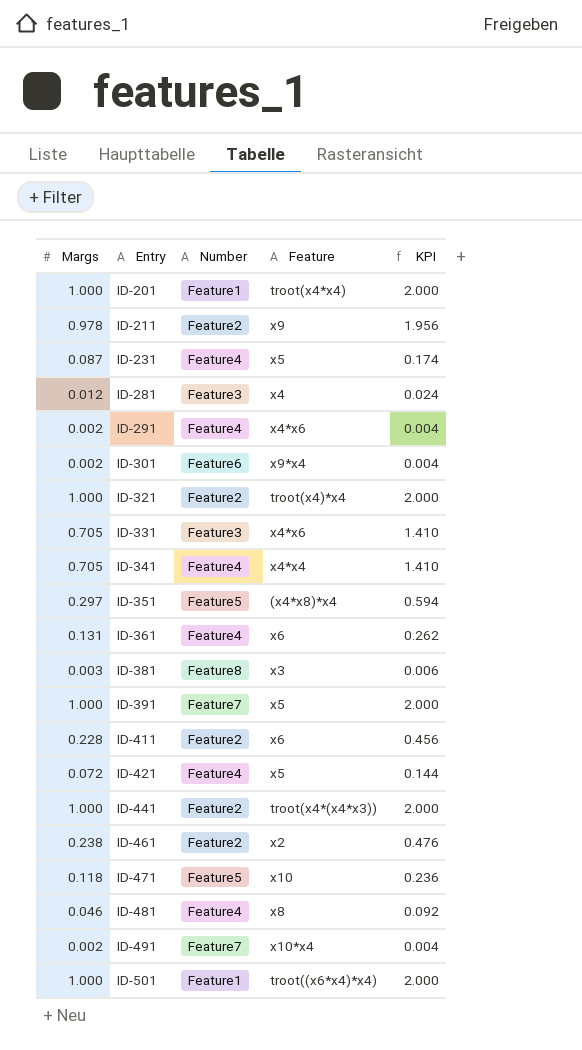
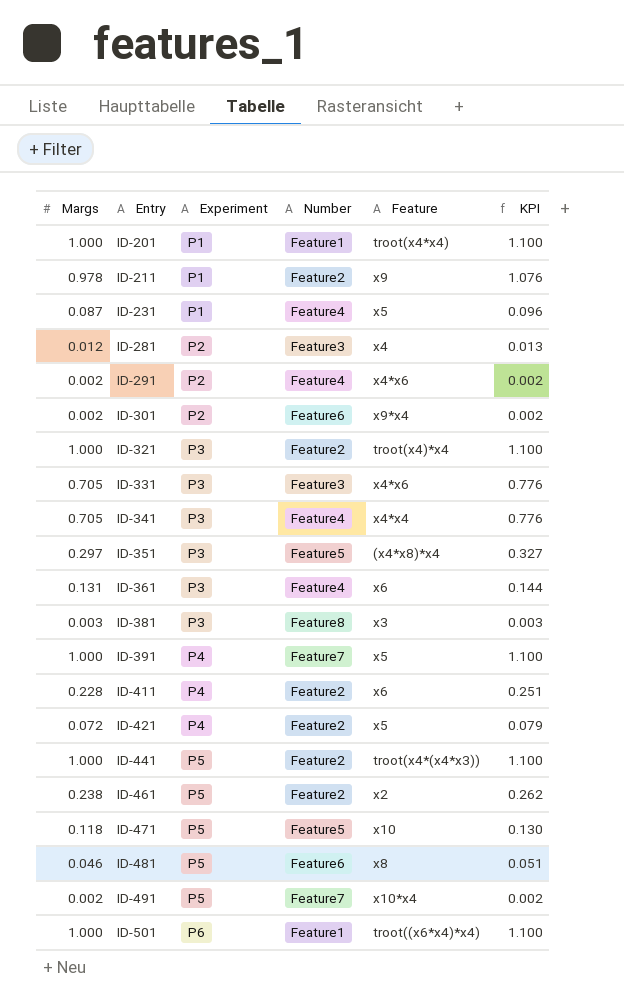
column Experiment | position: none -> 3
column KPI | formula: [Margs] * 2 -> [Margs] * 1.1
ID-421 | Number: Feature4 -> Feature2
ID-481 | Number: Feature4 -> Feature6

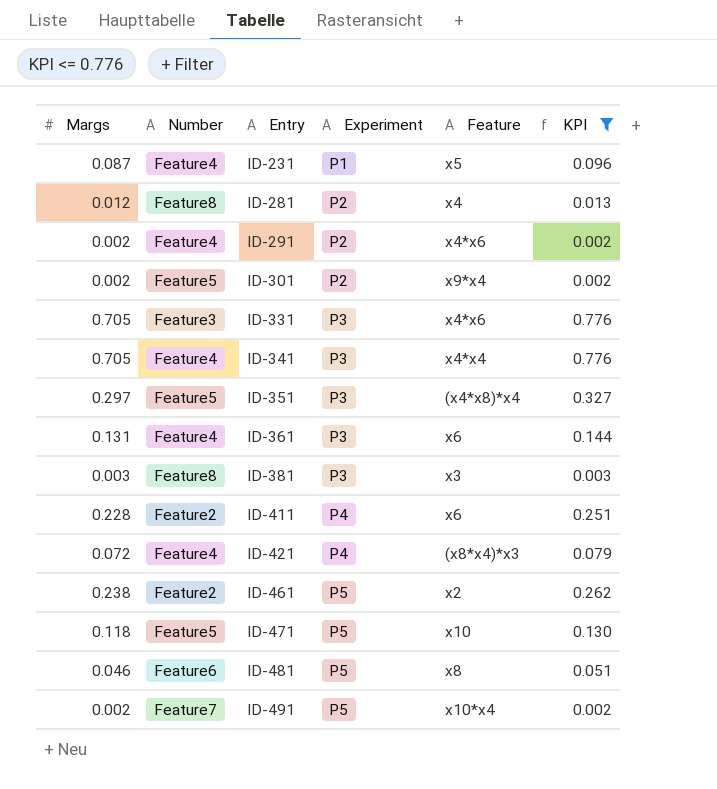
filter: none -> KPI <= 0.776
column Number | position: 4 -> 2
ID-281 | Number: Feature3 -> Feature8
ID-301 | Number: Feature6 -> Feature5
ID-421 | Number: Feature2 -> Feature4
ID-421 | Feature: x5 -> (x8*x4)*x3

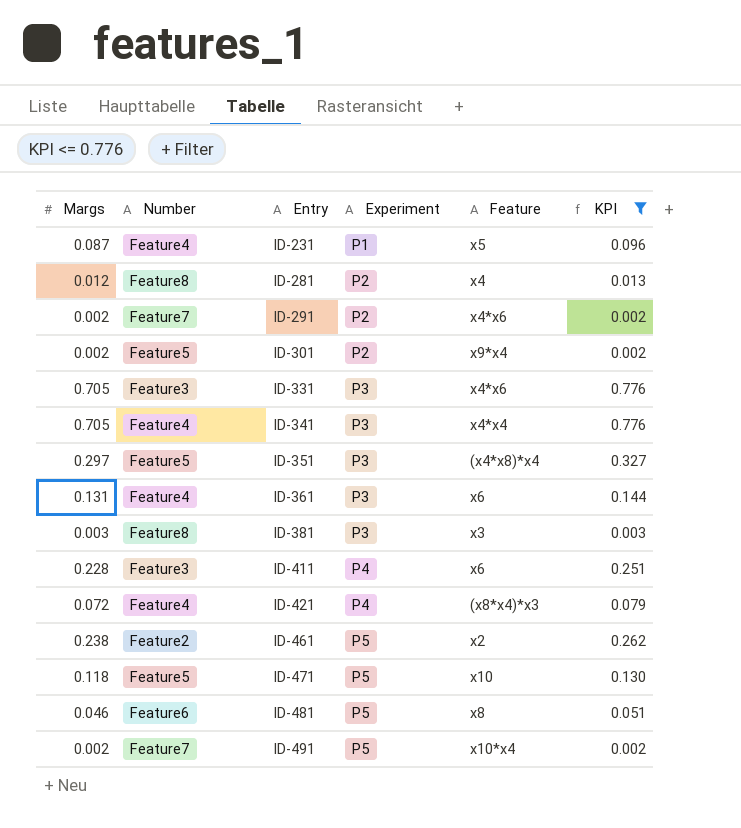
ID-291 | Number: Feature4 -> Feature7
ID-411 | Number: Feature2 -> Feature3

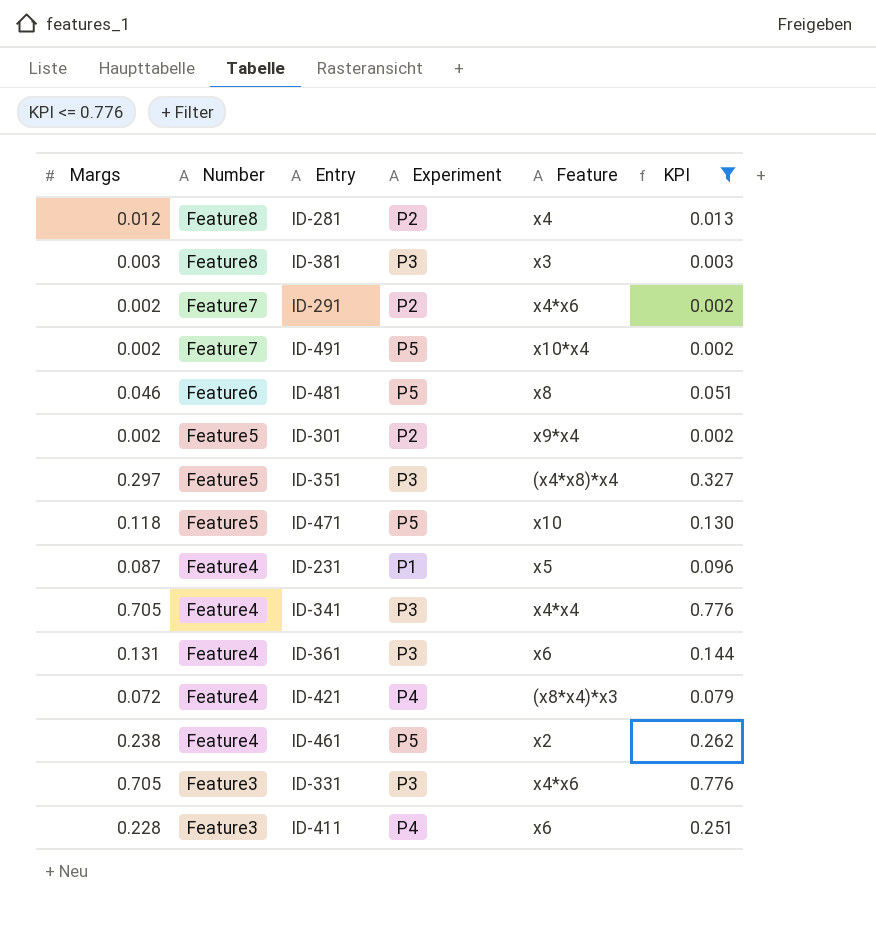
row order: Entry ascending -> Number descending
ID-461 | Number: Feature2 -> Feature4

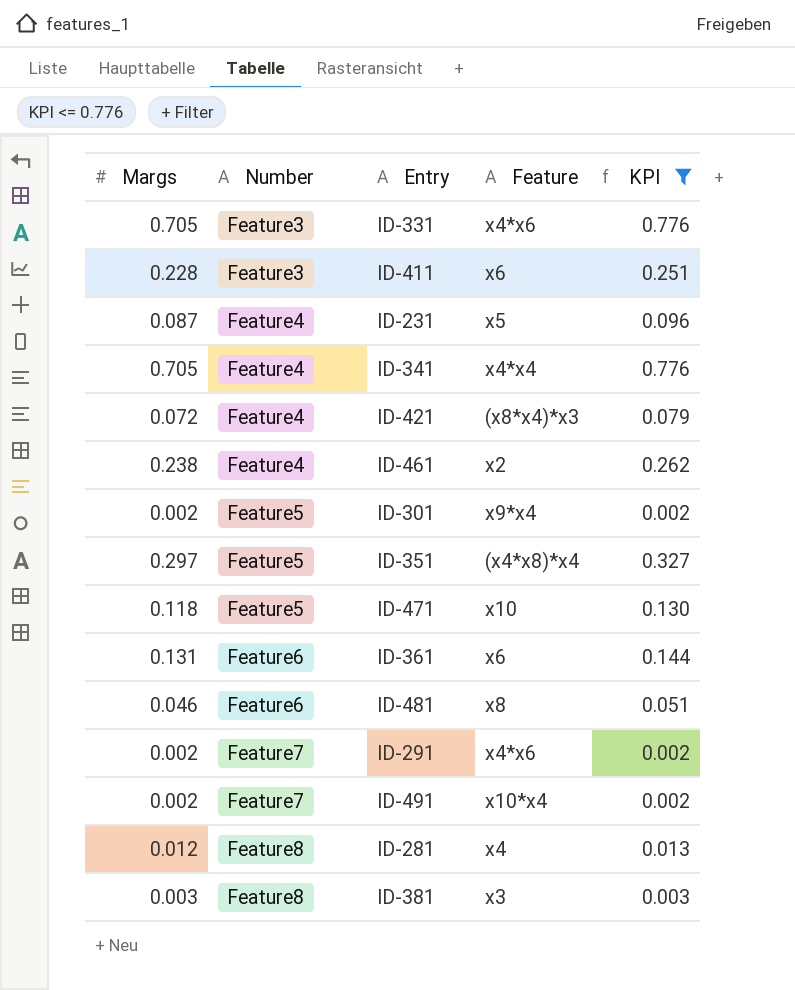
row order: Number descending -> Number ascending
column Experiment | position: 4 -> none
ID-361 | Number: Feature4 -> Feature6

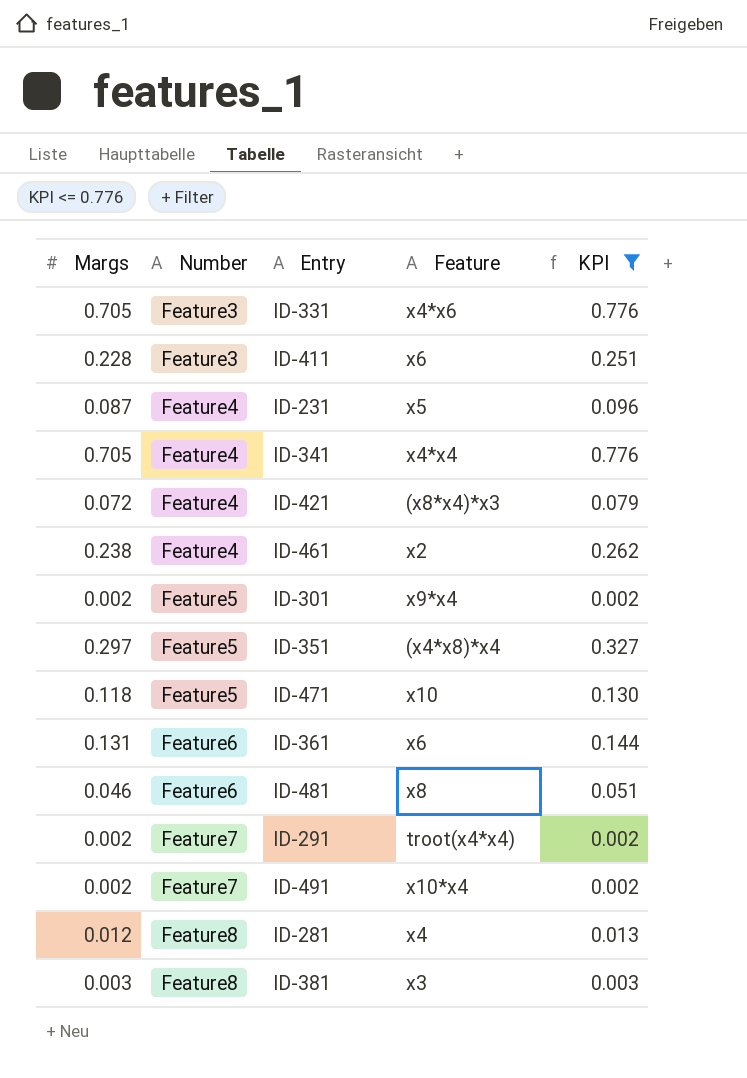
ID-291 | Feature: x4*x6 -> troot(x4*x4)

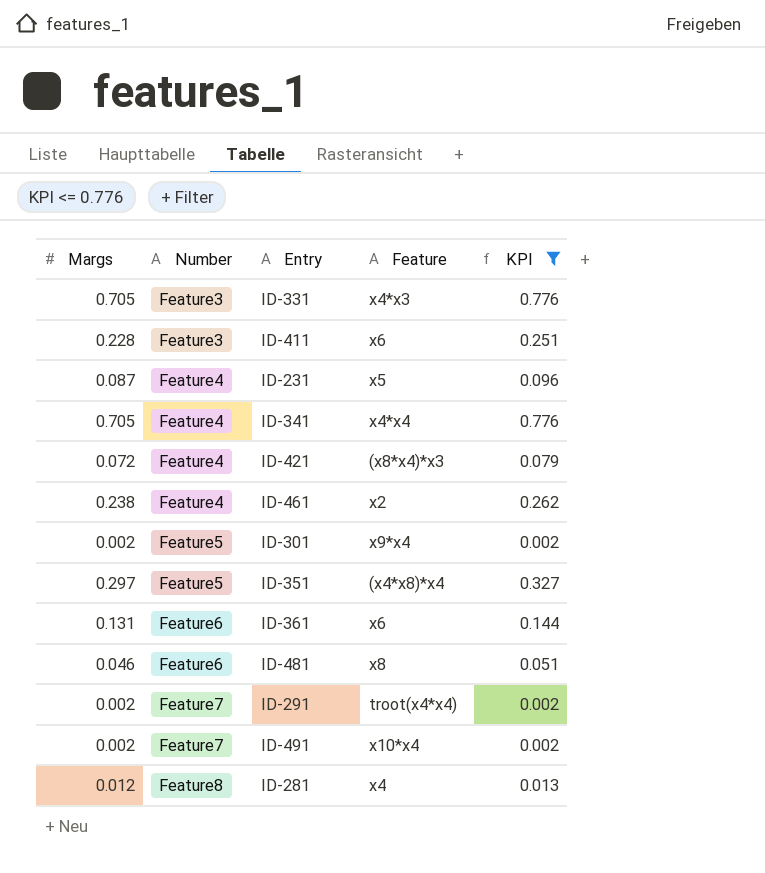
row ID-471: 0.118 | Feature5 | x10 | 0.130 -> none
row ID-381: 0.003 | Feature8 | x3 | 0.003 -> none
ID-331 | Feature: x4*x6 -> x4*x3

